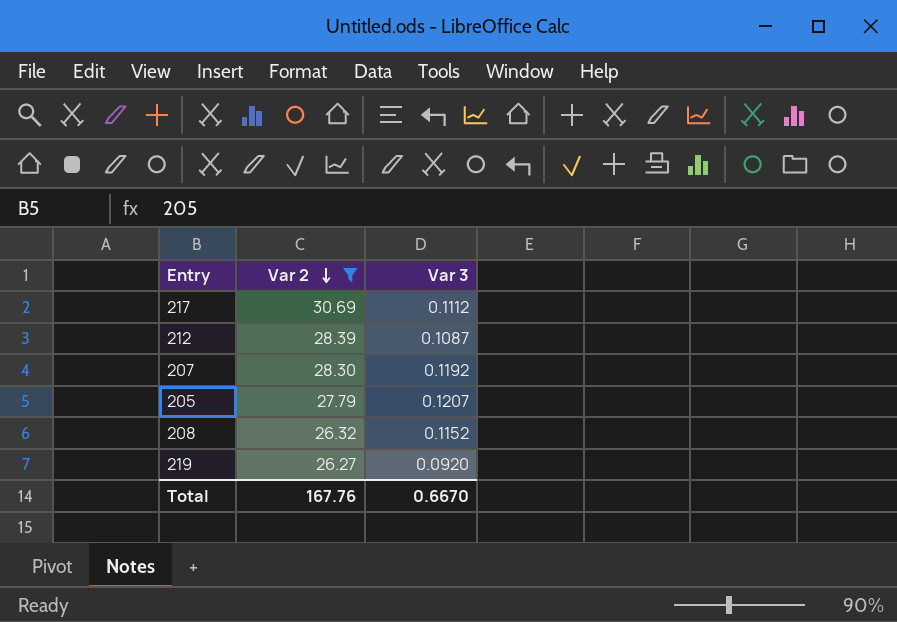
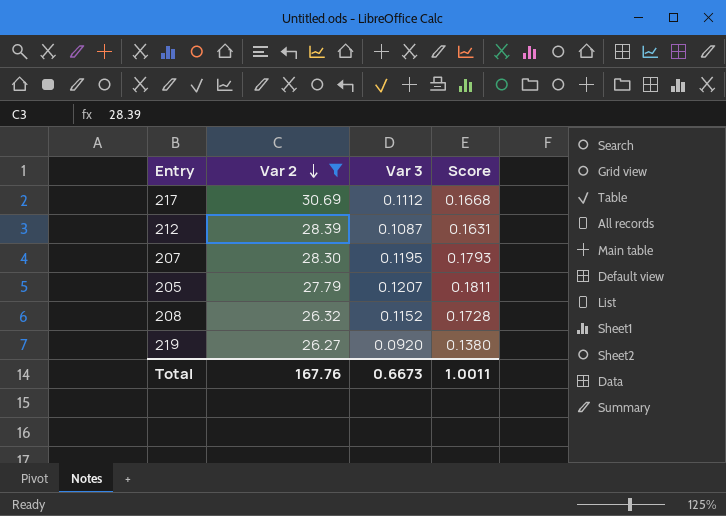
column Score | formula: none -> [Var 3] * 1.5
207 | Var 3: 0.1192 -> 0.1195
Total | Var 3: 0.6670 -> 0.6673

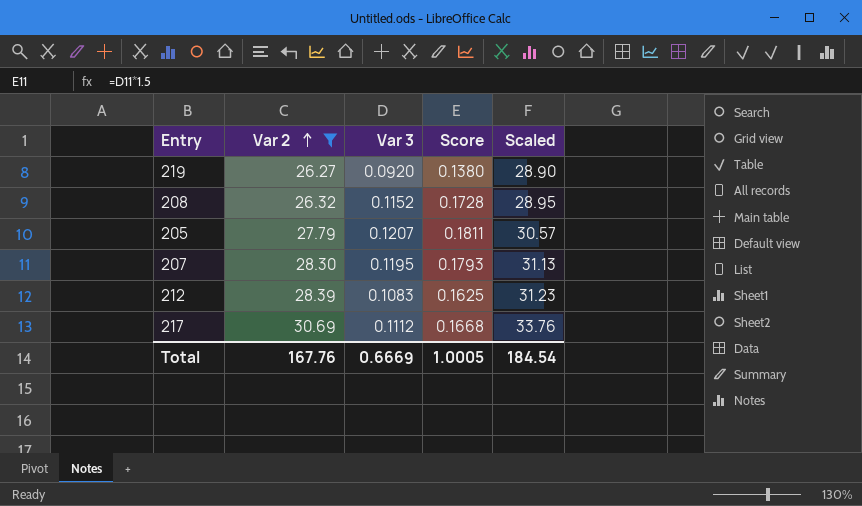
row order: Var 2 descending -> Var 2 ascending
column Scaled | formula: none -> [Var 2] * 1.1
212 | Var 3: 0.1087 -> 0.1083
212 | Score: 0.1631 -> 0.1625
Total | Var 3: 0.6673 -> 0.6669
Total | Score: 1.0011 -> 1.0005

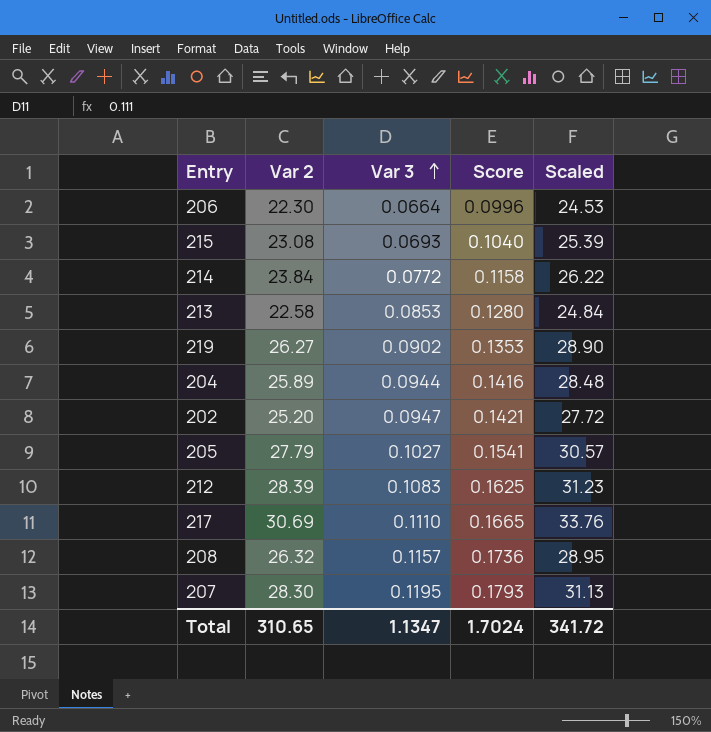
filter: Var 2 >= 26.27 -> none
row order: Var 2 ascending -> Var 3 ascending
219 | Var 3: 0.0920 -> 0.0902
219 | Score: 0.1380 -> 0.1353
205 | Var 3: 0.1207 -> 0.1027
205 | Score: 0.1811 -> 0.1541
217 | Var 3: 0.1112 -> 0.1110
217 | Score: 0.1668 -> 0.1665
208 | Var 3: 0.1152 -> 0.1157
208 | Score: 0.1728 -> 0.1736
Total | Var 2: 167.76 -> 310.65
Total | Var 3: 0.6669 -> 1.1347
Total | Score: 1.0005 -> 1.7024
Total | Scaled: 184.54 -> 341.72

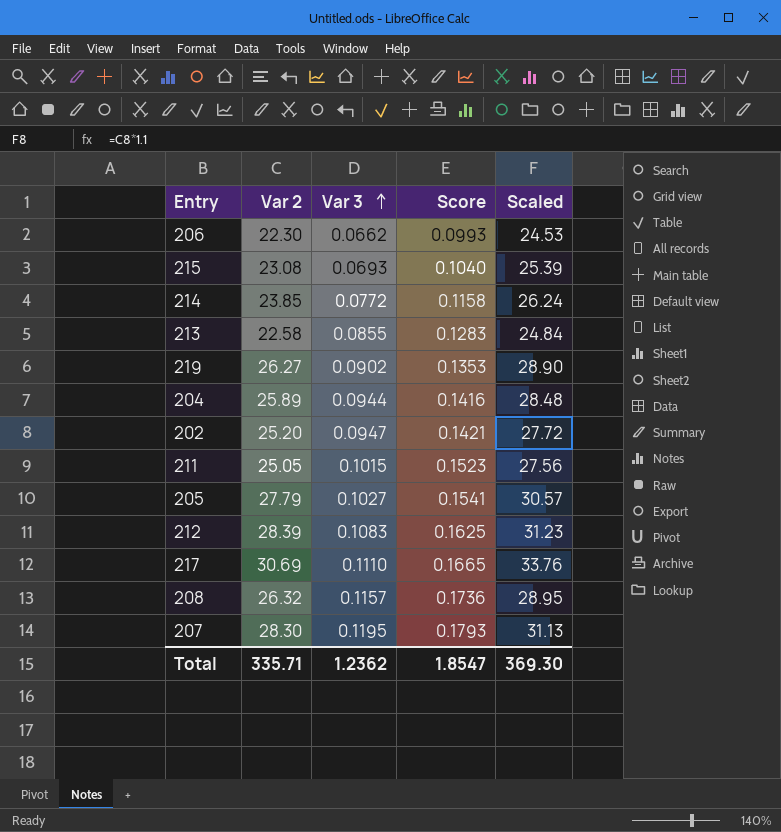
206 | Var 3: 0.0664 -> 0.0662
206 | Score: 0.0996 -> 0.0993
214 | Var 2: 23.84 -> 23.85
214 | Scaled: 26.22 -> 26.24
213 | Var 3: 0.0853 -> 0.0855
213 | Score: 0.1280 -> 0.1283
row 211: none -> 25.05 | 0.1015 | 0.1523 | 27.56
Total | Var 2: 310.65 -> 335.71
Total | Var 3: 1.1347 -> 1.2362
Total | Score: 1.7024 -> 1.8547
Total | Scaled: 341.72 -> 369.30

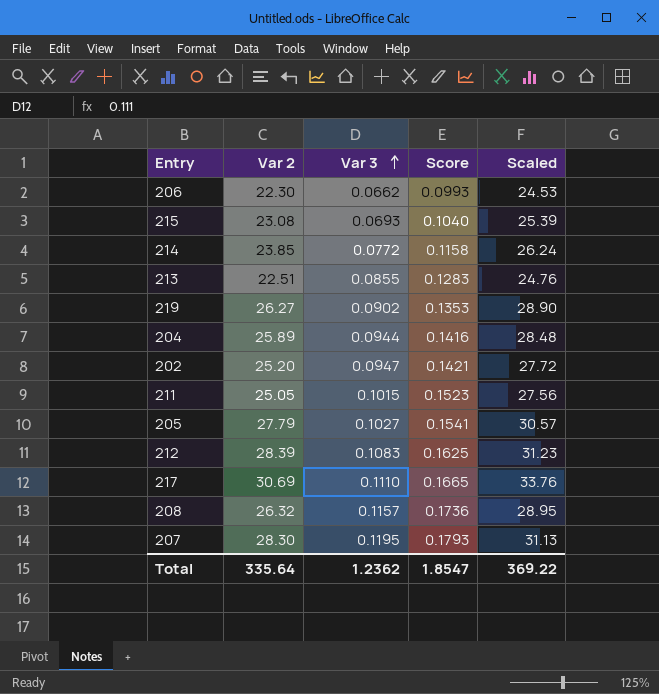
213 | Var 2: 22.58 -> 22.51
213 | Scaled: 24.84 -> 24.76
Total | Var 2: 335.71 -> 335.64
Total | Scaled: 369.30 -> 369.22

